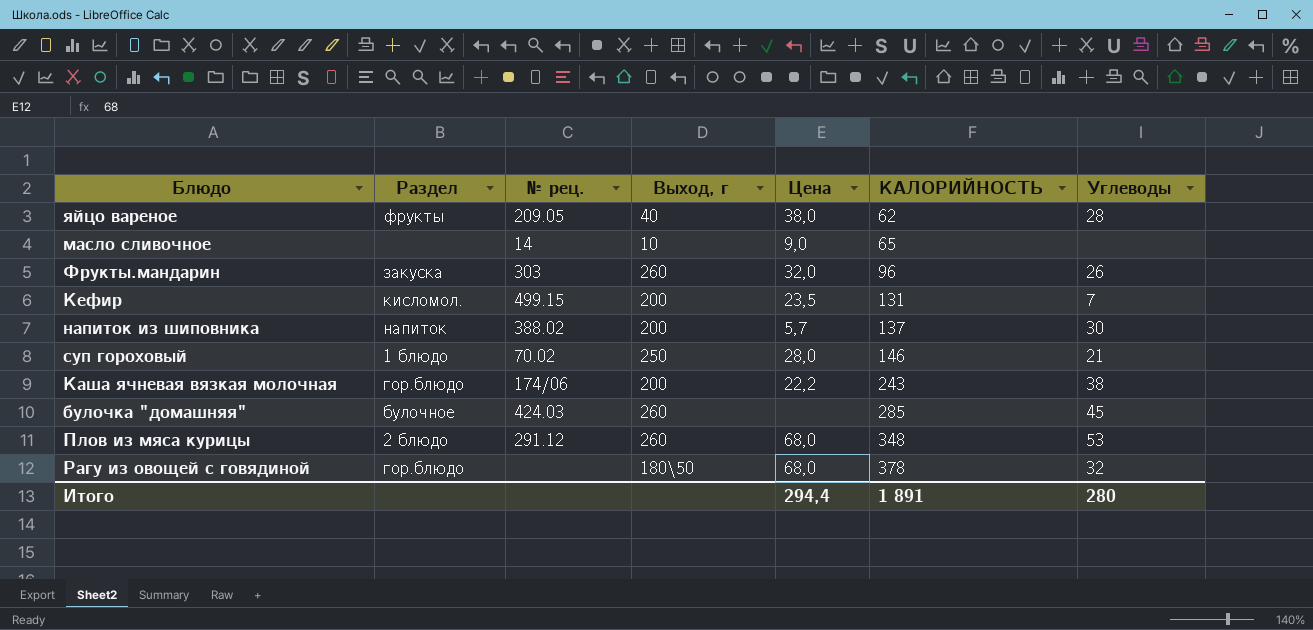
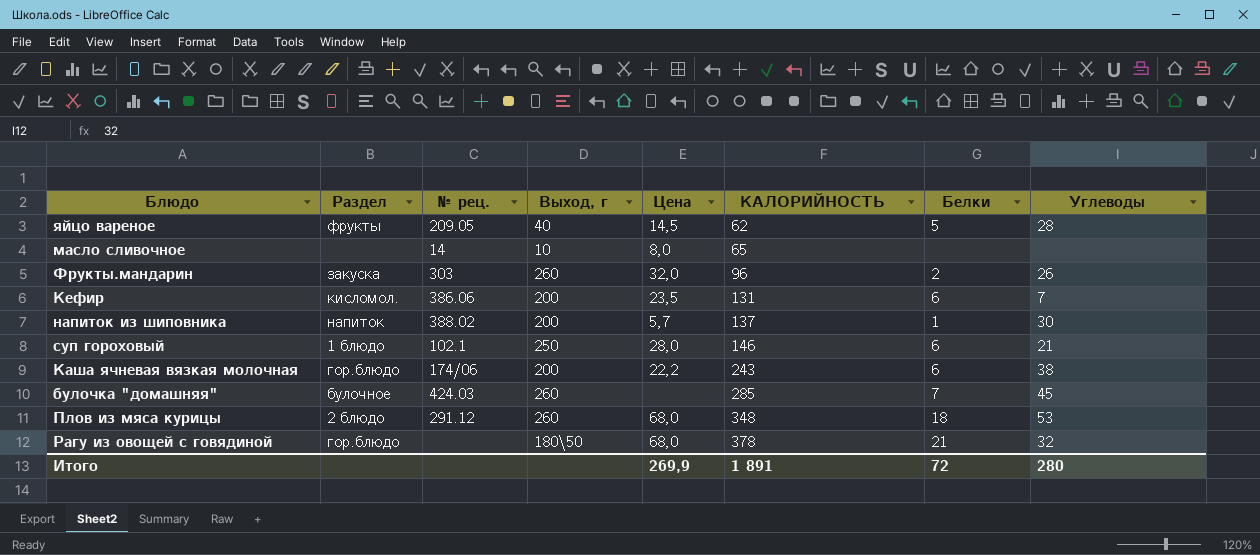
column Белки | position: none -> 7
яйцо вареное | Цена: 38,0 -> 14,5
масло сливочное | Цена: 9,0 -> 8,0
Кефир | № рец.: 499.15 -> 386.06
суп гороховый | № рец.: 70.02 -> 102.1
Итого | Цена: 294,4 -> 269,9

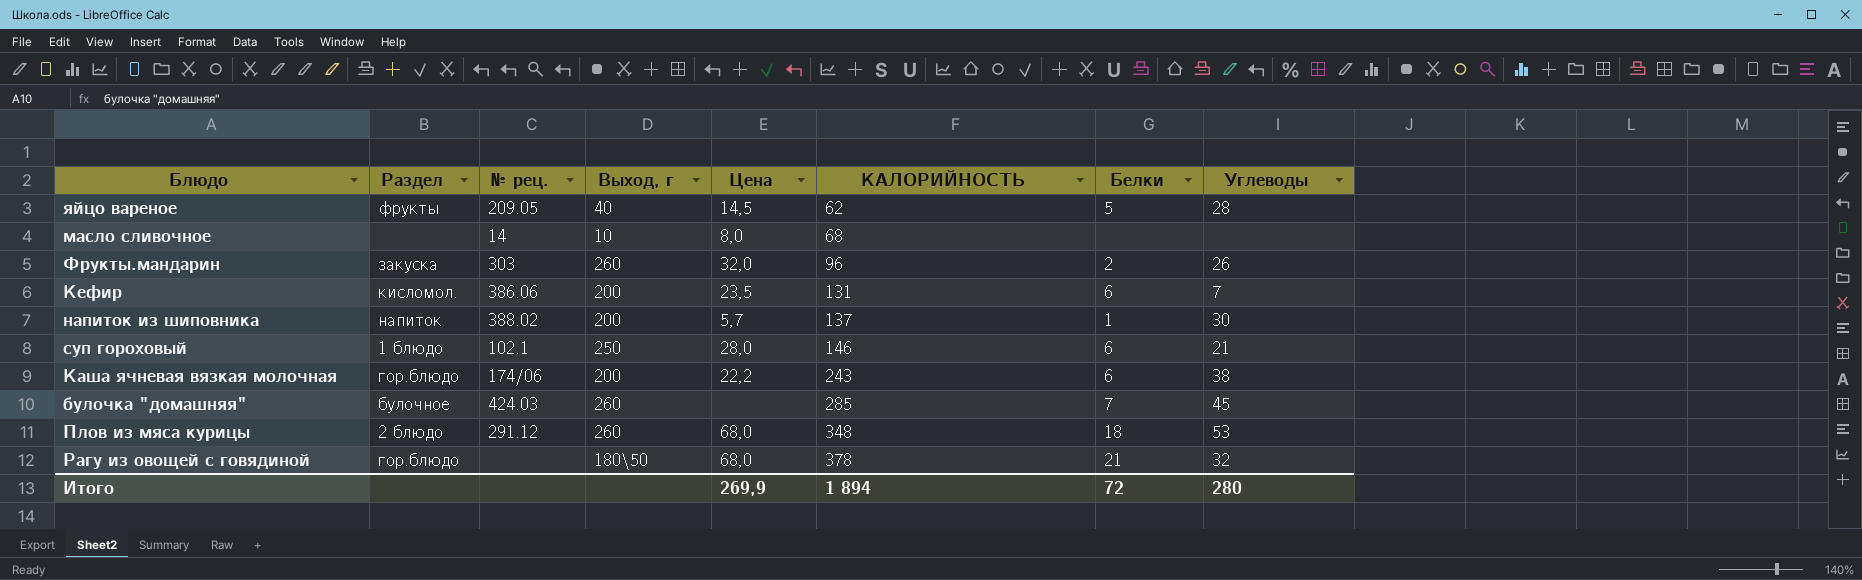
масло сливочное | КАЛОРИЙНОСТЬ: 65 -> 68
Итого | КАЛОРИЙНОСТЬ: 1 891 -> 1 894

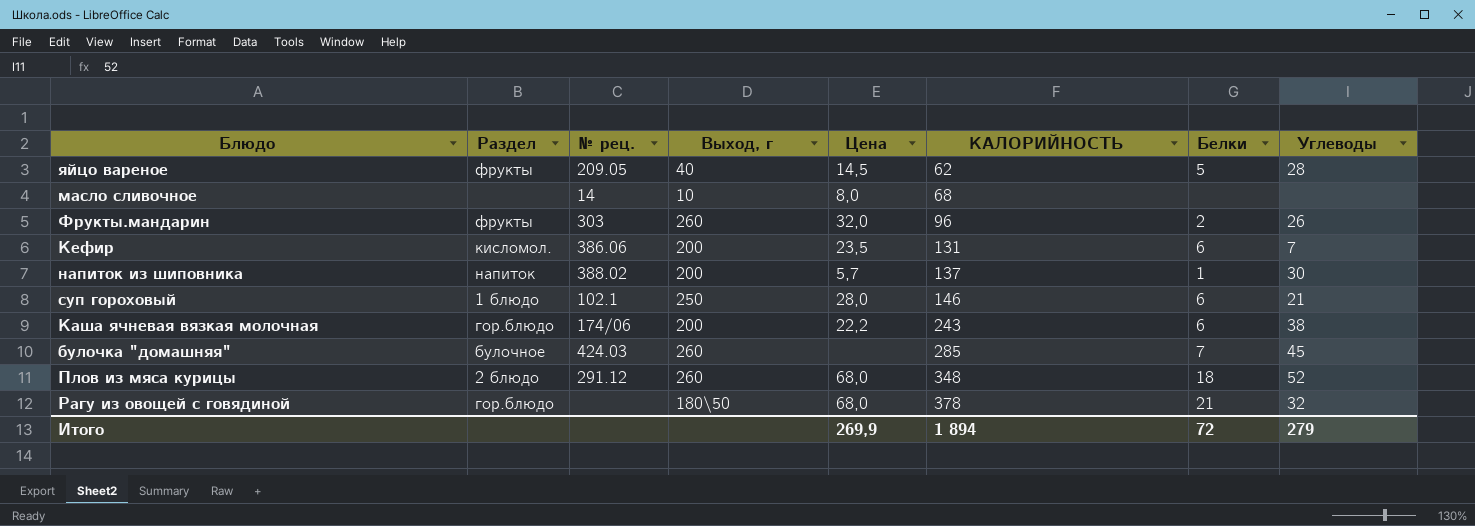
Фрукты.мандарин | Раздел: закуска -> фрукты
Плов из мяса курицы | Углеводы: 53 -> 52
Итого | Углеводы: 280 -> 279

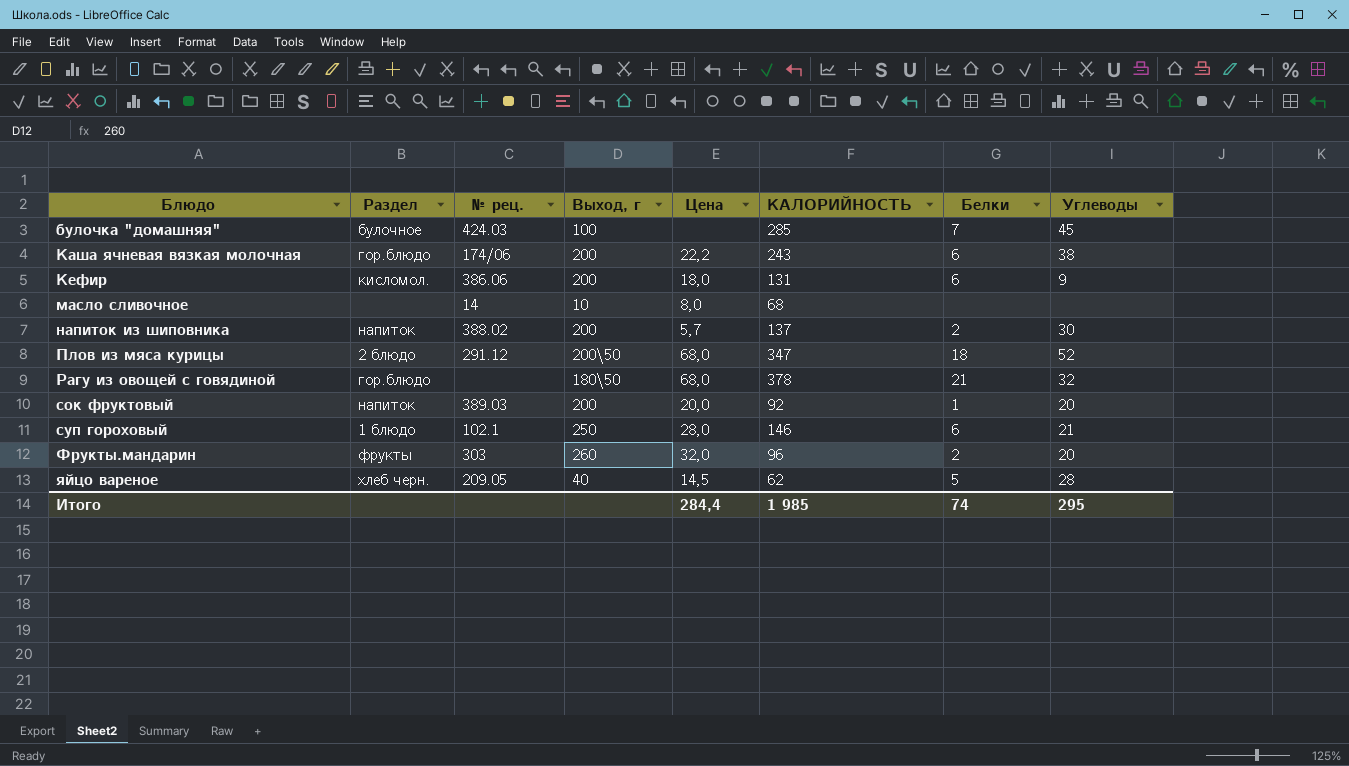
row order: КАЛОРИЙНОСТЬ ascending -> Блюдо ascending
булочка "домашняя" | Выход, г: 260 -> 100
Кефир | Цена: 23,5 -> 18,0
Кефир | Углеводы: 7 -> 9
напиток из шиповника | Белки: 1 -> 2
Плов из мяса курицы | Выход, г: 260 -> 200\50
Плов из мяса курицы | КАЛОРИЙНОСТЬ: 348 -> 347
row сок фруктовый: none -> напиток | 389.03 | 200 | 20,0 | 92 | 1 | 20
Фрукты.мандарин | Углеводы: 26 -> 20
яйцо вареное | Раздел: фрукты -> хлеб черн.
Итого | Цена: 269,9 -> 284,4
Итого | КАЛОРИЙНОСТЬ: 1 894 -> 1 985
Итого | Белки: 72 -> 74
Итого | Углеводы: 279 -> 295

